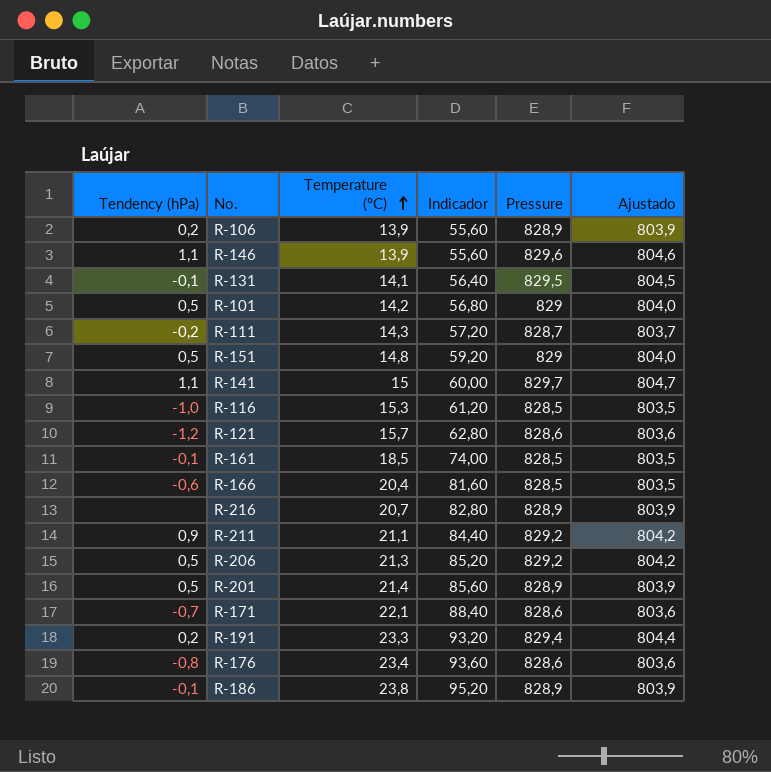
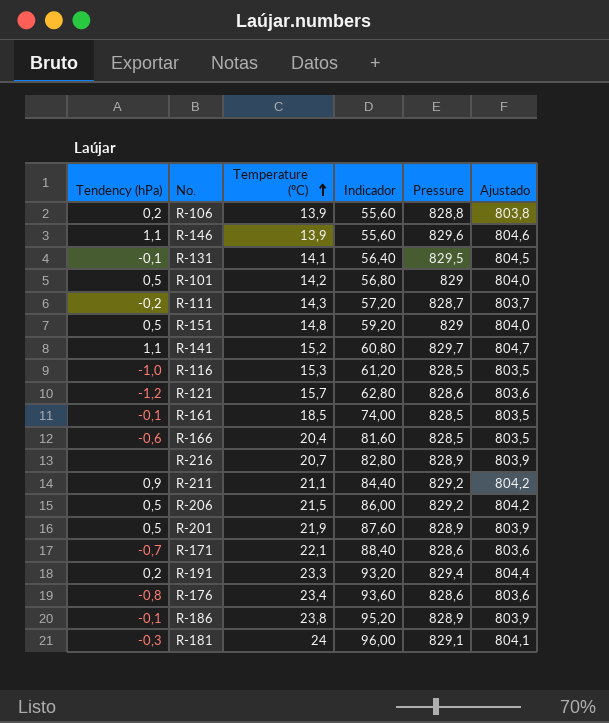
R-106 | Pressure: 828,9 -> 828,8
R-106 | Ajustado: 803,9 -> 803,8
R-141 | Temperature (ºC): 15 -> 15,2
R-141 | Indicador: 60,00 -> 60,80
R-206 | Temperature (ºC): 21,3 -> 21,5
R-206 | Indicador: 85,20 -> 86,00
R-201 | Temperature (ºC): 21,4 -> 21,9
R-201 | Indicador: 85,60 -> 87,60
row R-181: none -> -0,3 | 24 | 96,00 | 829,1 | 804,1

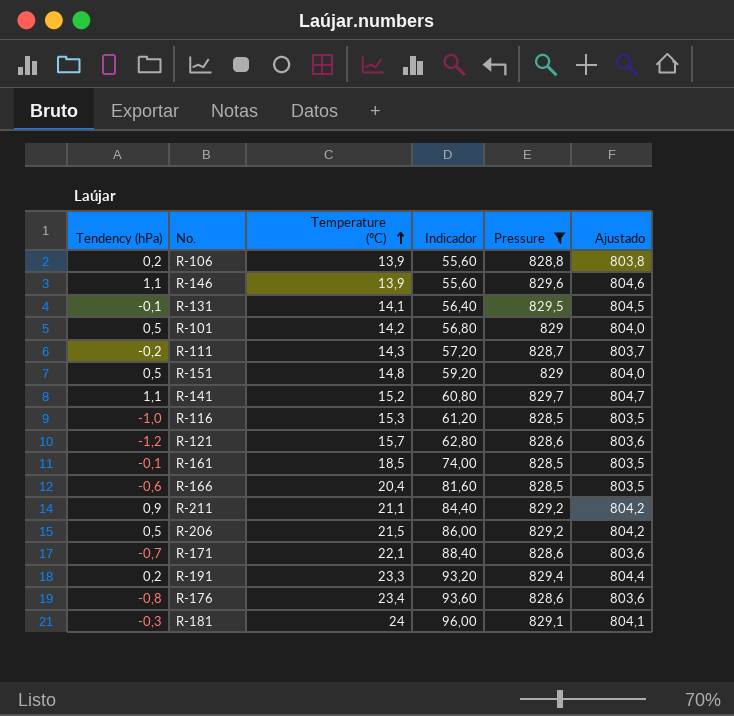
filter: none -> Pressure != 828,9

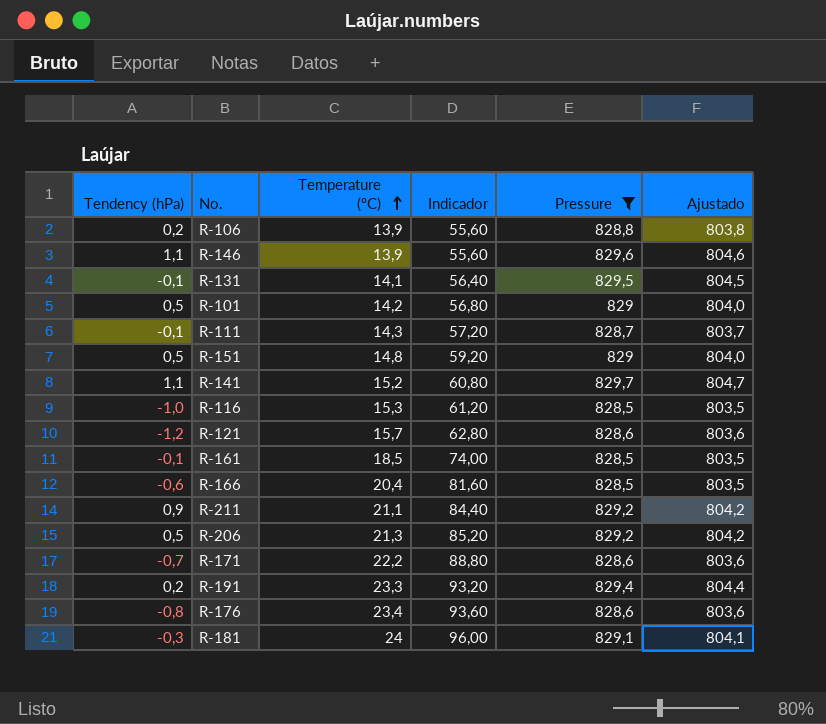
R-111 | Tendency (hPa): -0,2 -> -0,1
R-206 | Temperature (ºC): 21,5 -> 21,3
R-206 | Indicador: 86,00 -> 85,20
R-171 | Temperature (ºC): 22,1 -> 22,2
R-171 | Indicador: 88,40 -> 88,80

